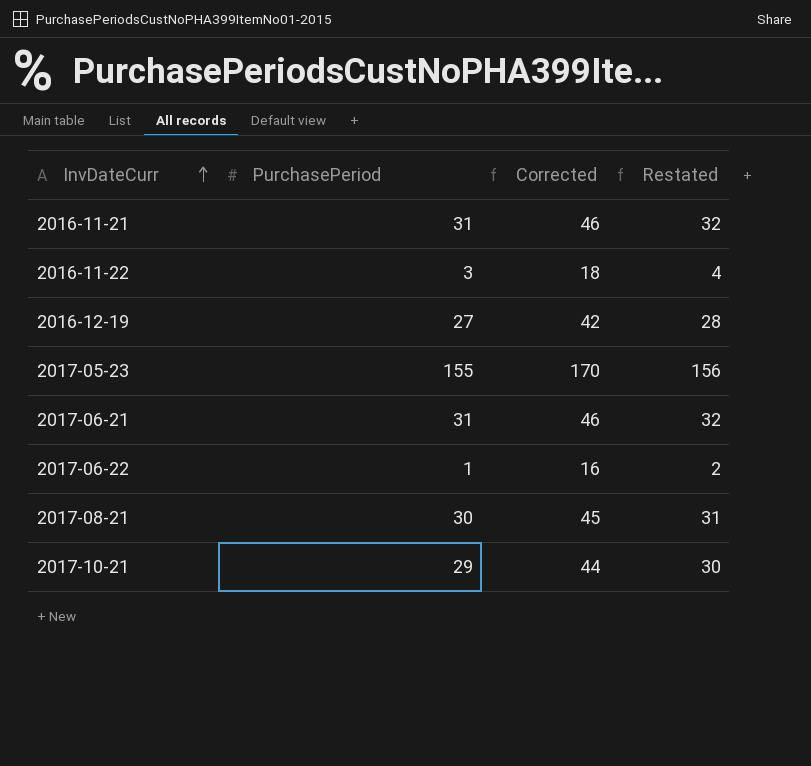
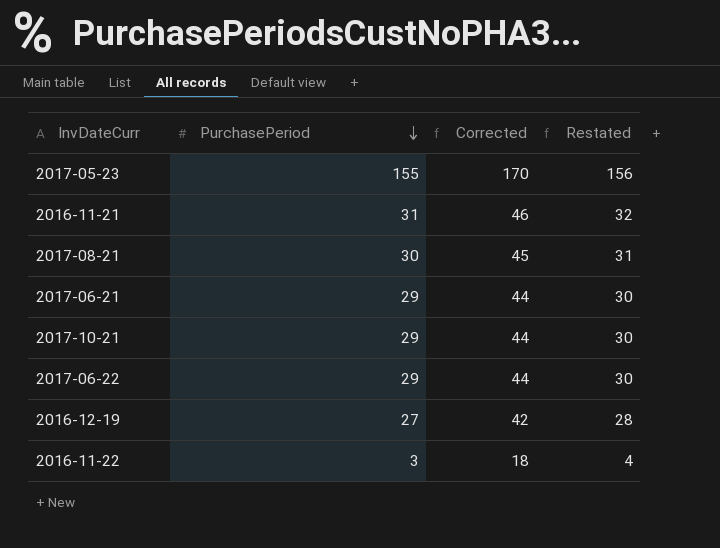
row order: InvDateCurr ascending -> PurchasePeriod descending
2017-06-21 | PurchasePeriod: 31 -> 29
2017-06-21 | Corrected: 46 -> 44
2017-06-21 | Restated: 32 -> 30
2017-06-22 | PurchasePeriod: 1 -> 29
2017-06-22 | Corrected: 16 -> 44
2017-06-22 | Restated: 2 -> 30

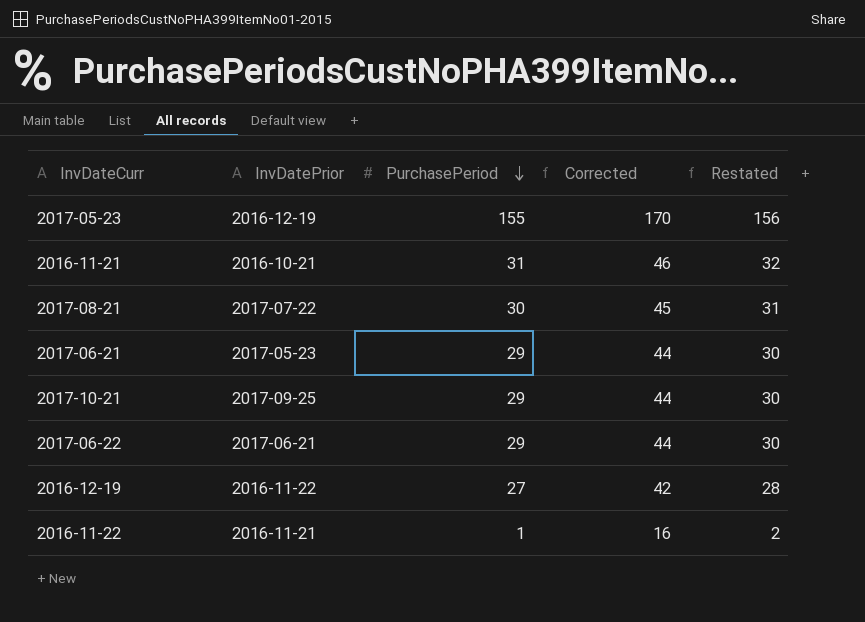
column InvDatePrior | position: none -> 2
2016-11-22 | PurchasePeriod: 3 -> 1
2016-11-22 | Corrected: 18 -> 16
2016-11-22 | Restated: 4 -> 2

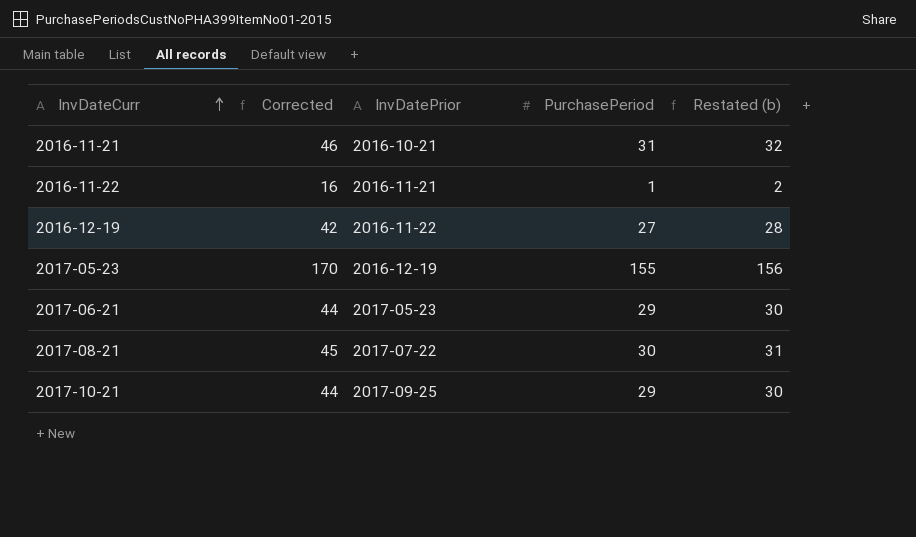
row order: PurchasePeriod descending -> InvDateCurr ascending
column Corrected | position: 4 -> 2
column name: Restated -> Restated (b)
row 2017-06-22: 2017-06-21 | 29 | 44 | 30 -> none

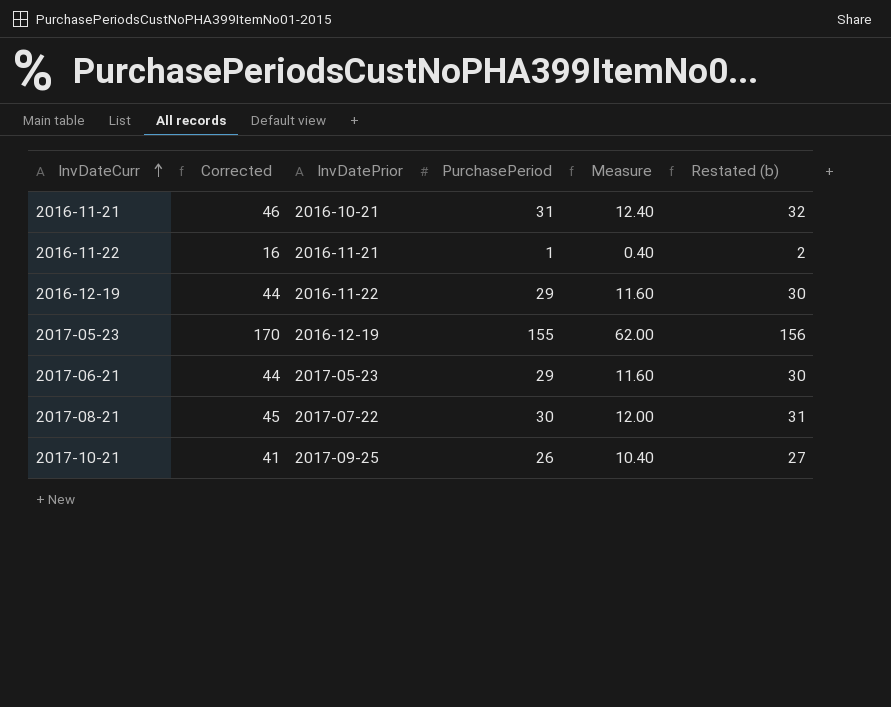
column Measure | formula: none -> [PurchasePeriod] * 0.4
2016-12-19 | Corrected: 42 -> 44
2016-12-19 | PurchasePeriod: 27 -> 29
2016-12-19 | Restated (b): 28 -> 30
2017-10-21 | Corrected: 44 -> 41
2017-10-21 | PurchasePeriod: 29 -> 26
2017-10-21 | Restated (b): 30 -> 27

